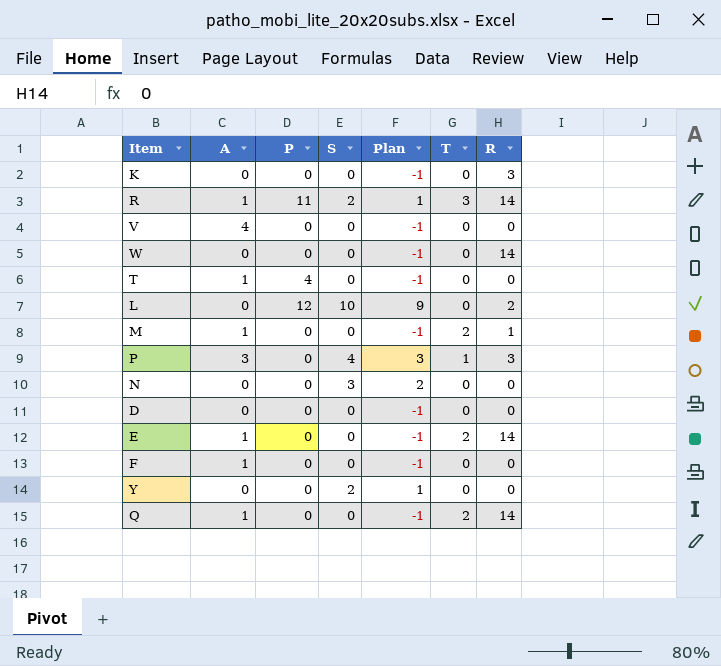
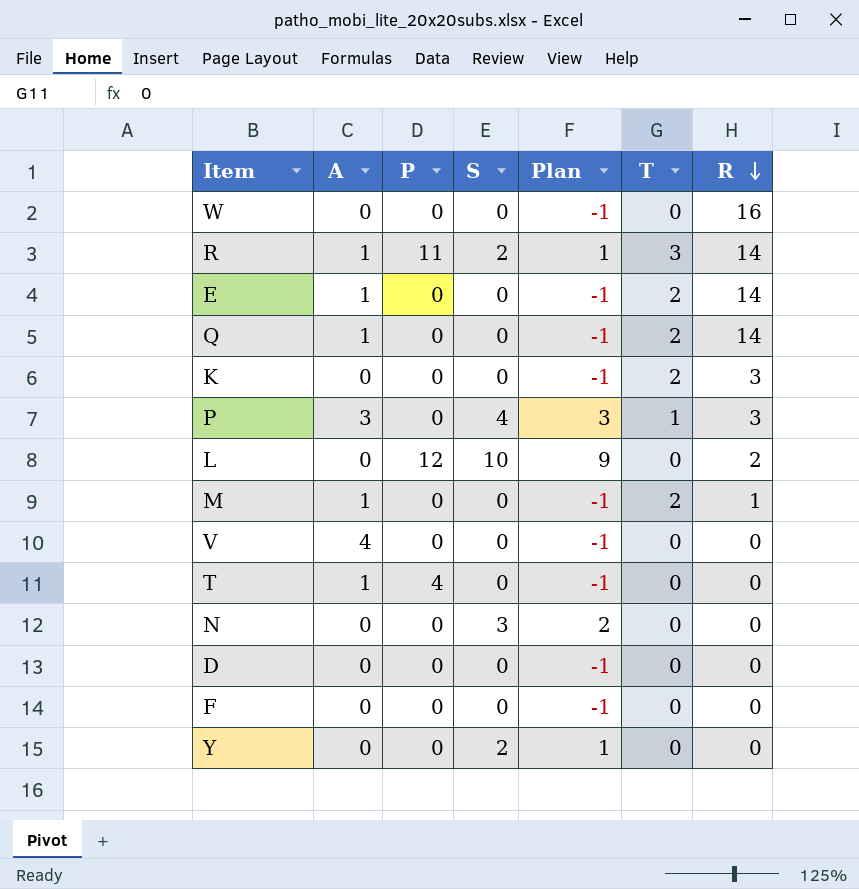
row order: none -> R descending
W | R: 14 -> 16
K | T: 0 -> 2
F | A: 1 -> 0

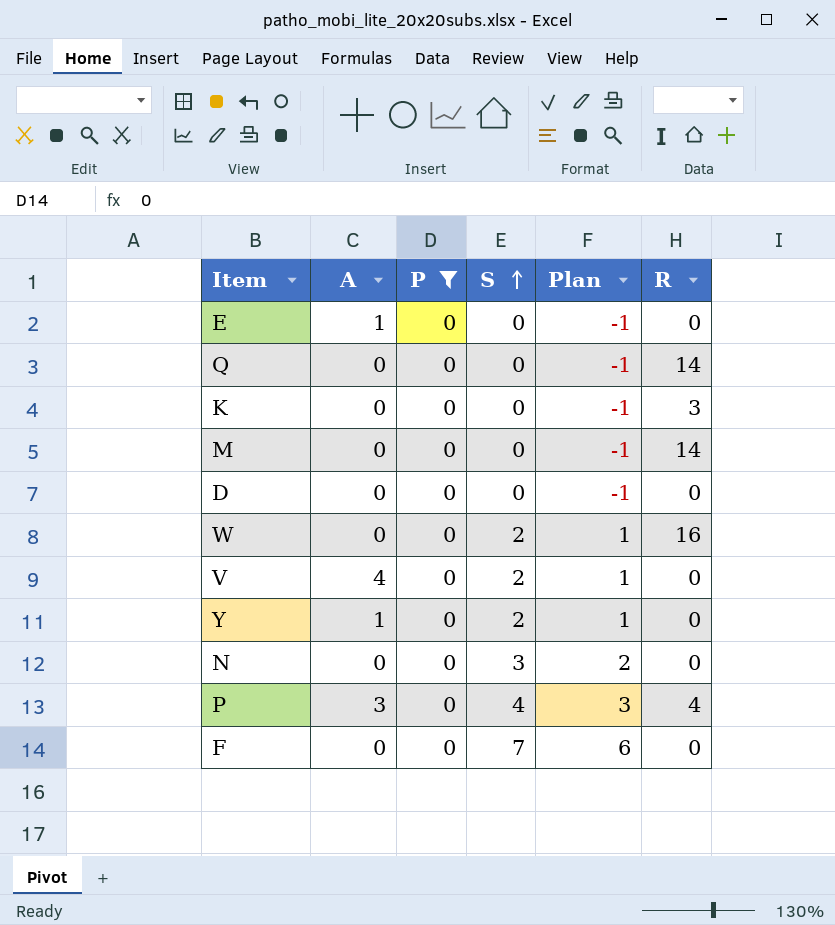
filter: none -> P = 0
row order: R descending -> S ascending
column T | position: 6 -> none
E | R: 14 -> 0
Q | A: 1 -> 0
M | A: 1 -> 0
M | R: 1 -> 14
W | S: 0 -> 2
W | Plan: -1 -> 1
V | S: 0 -> 2
V | Plan: -1 -> 1
Y | A: 0 -> 1
P | R: 3 -> 4
F | S: 0 -> 7
F | Plan: -1 -> 6

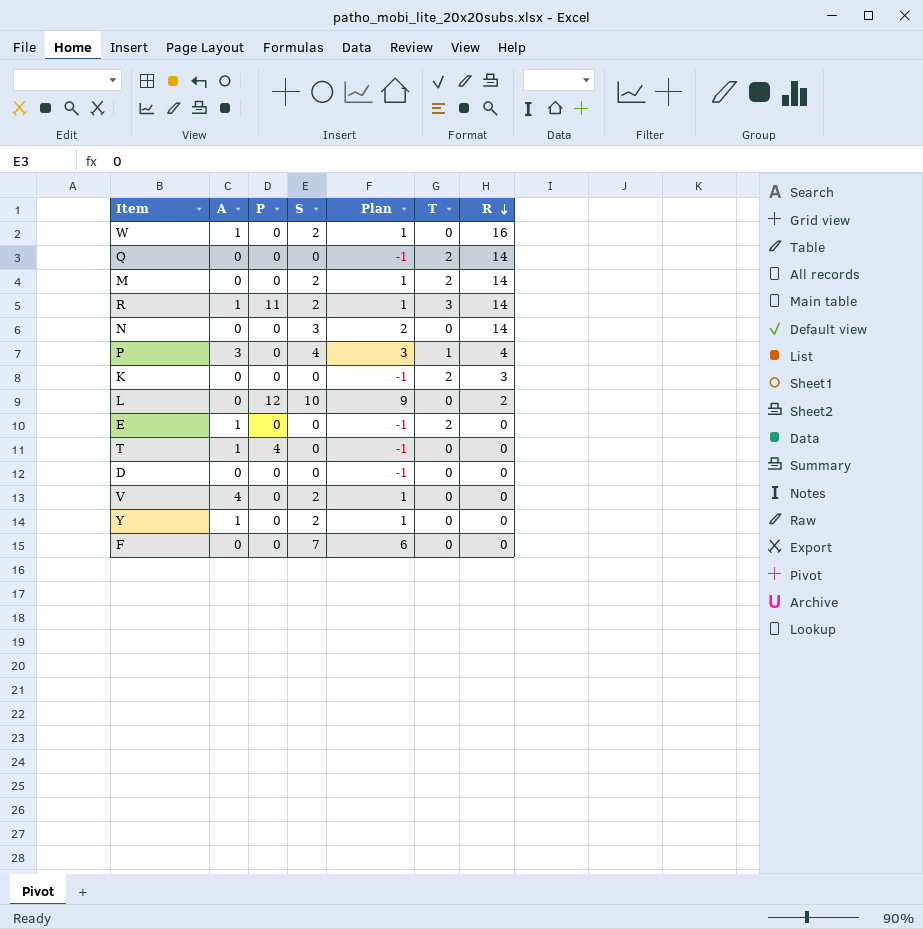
filter: P = 0 -> none
row order: S ascending -> R descending
column T | position: none -> 6
W | A: 0 -> 1
M | S: 0 -> 2
M | Plan: -1 -> 1
N | R: 0 -> 14

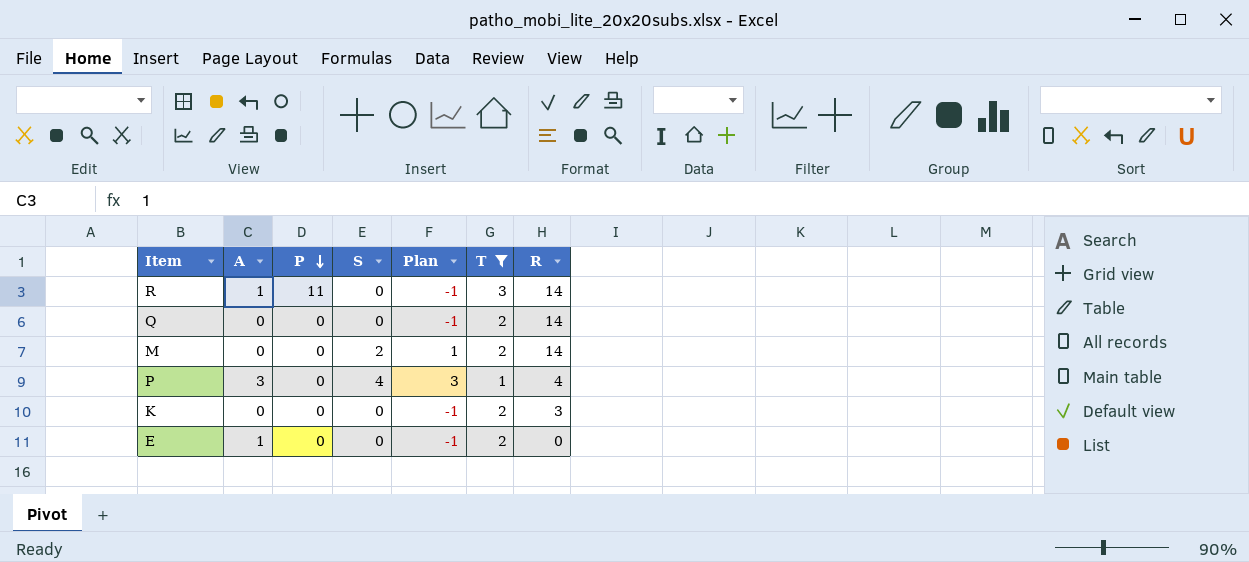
filter: none -> T != 0
row order: R descending -> P descending
R | S: 2 -> 0
R | Plan: 1 -> -1

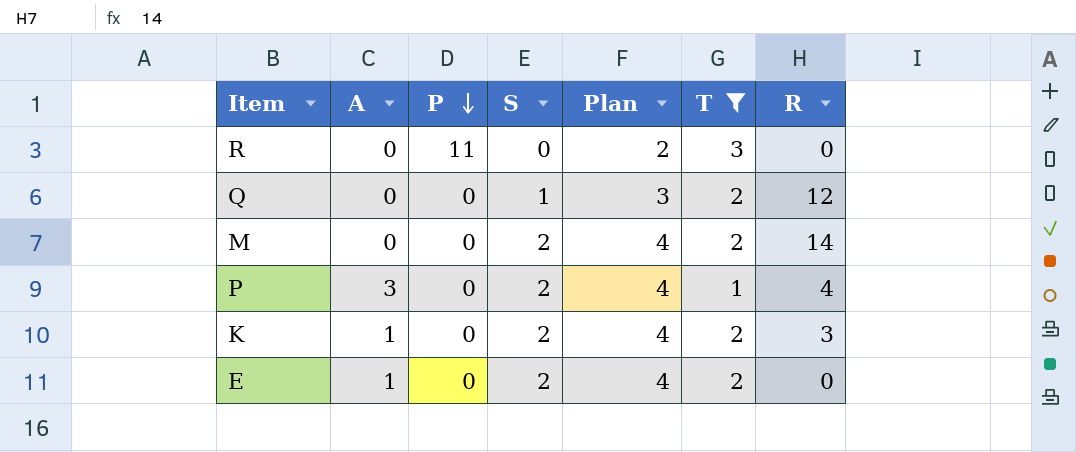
column Plan | formula: [S] - 1 -> [S] + 2
R | A: 1 -> 0
R | R: 14 -> 0
Q | S: 0 -> 1
Q | R: 14 -> 12
P | S: 4 -> 2
K | A: 0 -> 1
K | S: 0 -> 2
E | S: 0 -> 2

